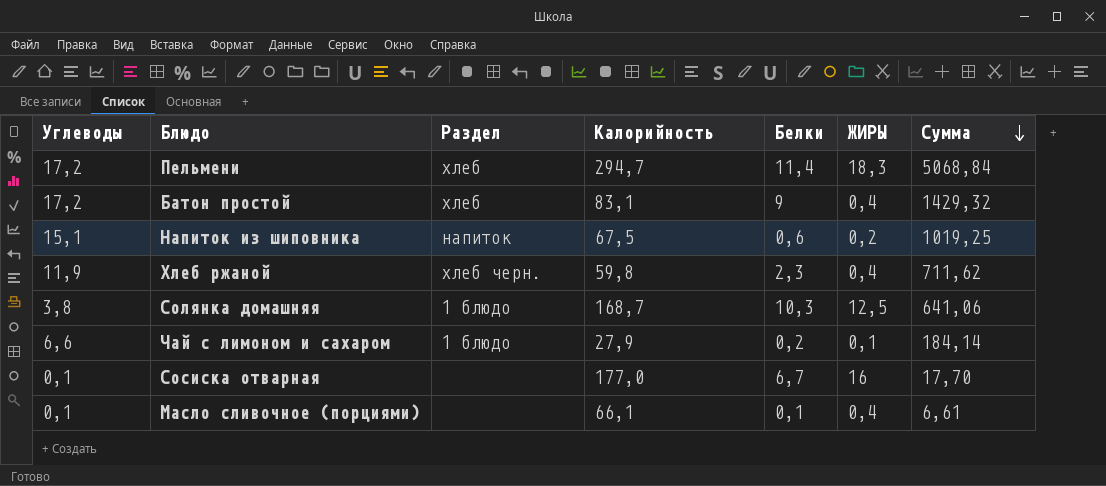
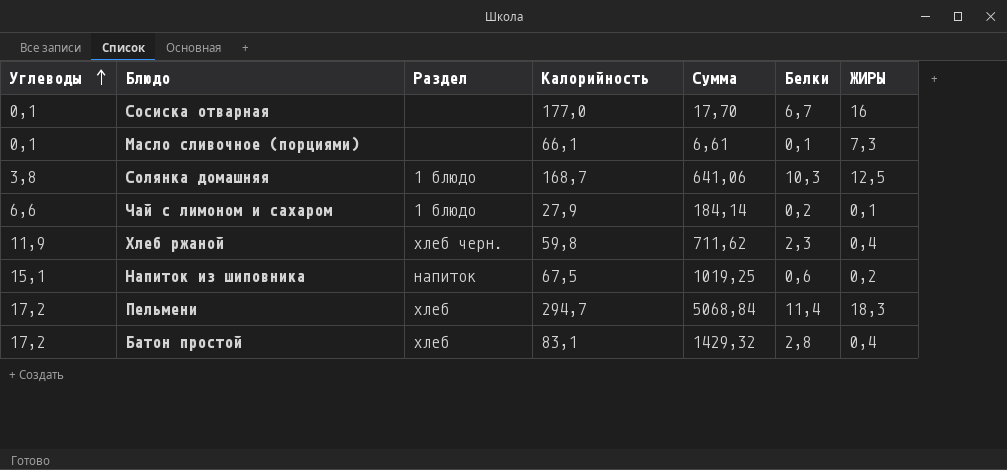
row order: Сумма descending -> Углеводы ascending
column Сумма | position: 7 -> 5
Масло сливочное (порциями) | ЖИРЫ: 0,4 -> 7,3
Батон простой | Белки: 9 -> 2,8

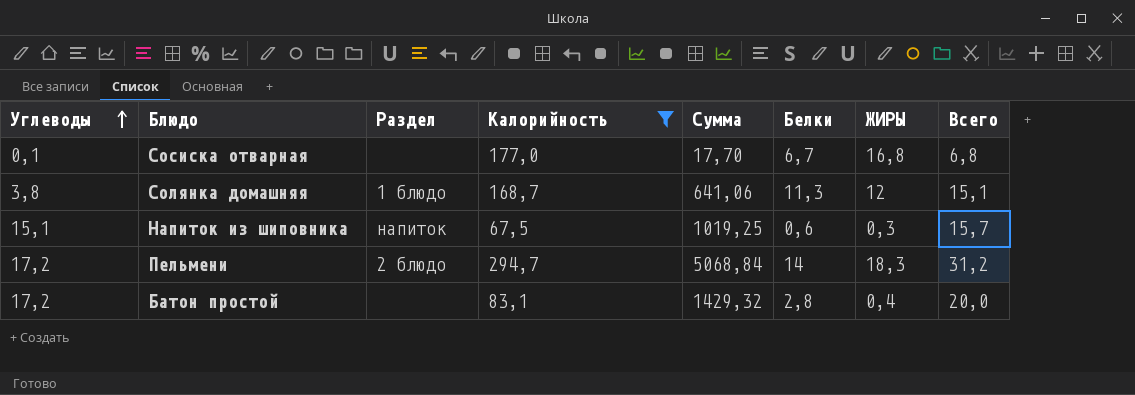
filter: none -> Калорийность >= 67,5
column Всего | formula: none -> [Углеводы] + [Белки]
Сосиска отварная | ЖИРЫ: 16 -> 16,8
Солянка домашняя | Белки: 10,3 -> 11,3
Солянка домашняя | ЖИРЫ: 12,5 -> 12
Напиток из шиповника | ЖИРЫ: 0,2 -> 0,3
Пельмени | Раздел: хлеб -> 2 блюдо
Пельмени | Белки: 11,4 -> 14
Батон простой | Раздел: хлеб -> none

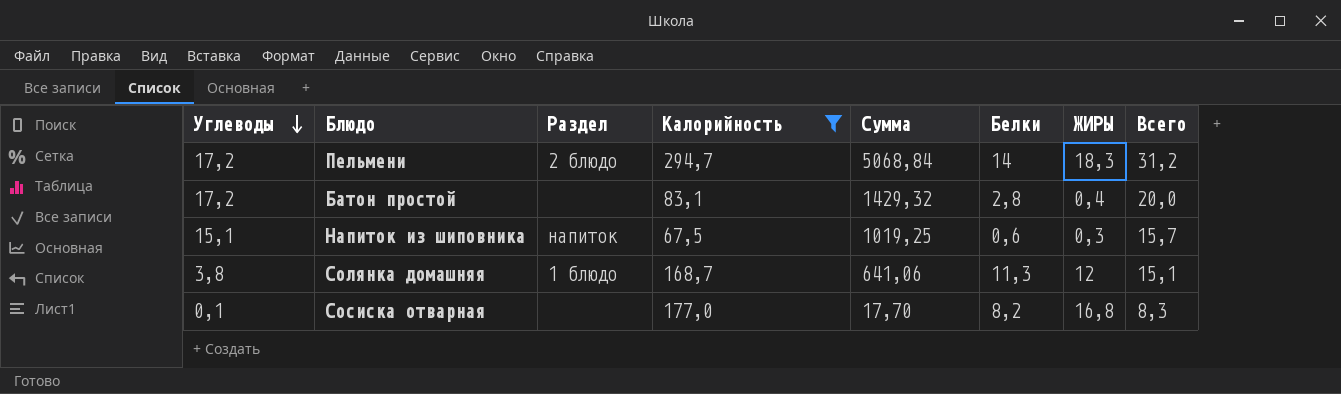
row order: Углеводы ascending -> Углеводы descending
Сосиска отварная | Белки: 6,7 -> 8,2
Сосиска отварная | Всего: 6,8 -> 8,3

